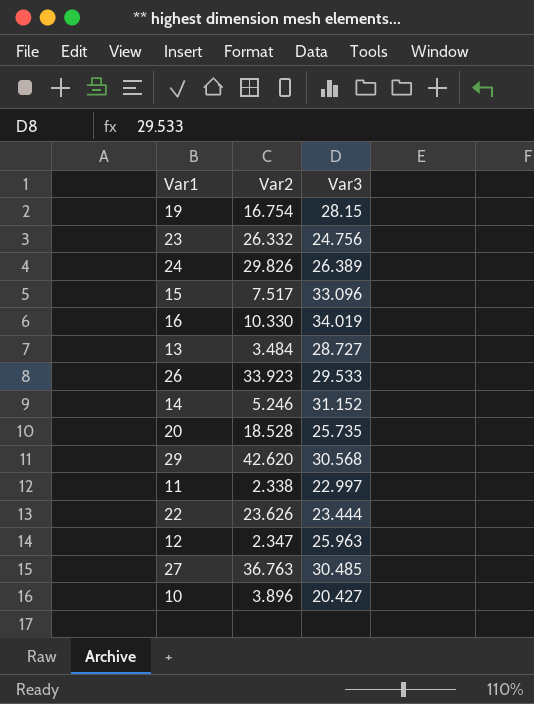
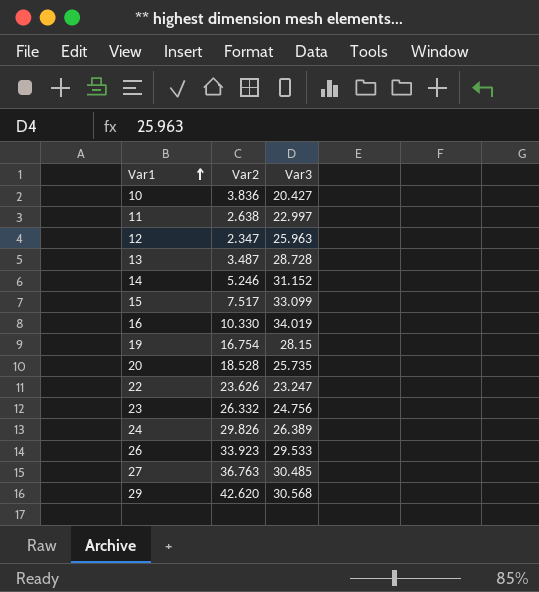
row order: none -> Var1 ascending
10 | Var2: 3.896 -> 3.836
11 | Var2: 2.338 -> 2.638
13 | Var2: 3.484 -> 3.487
13 | Var3: 28.727 -> 28.728
15 | Var3: 33.096 -> 33.099
22 | Var3: 23.444 -> 23.247

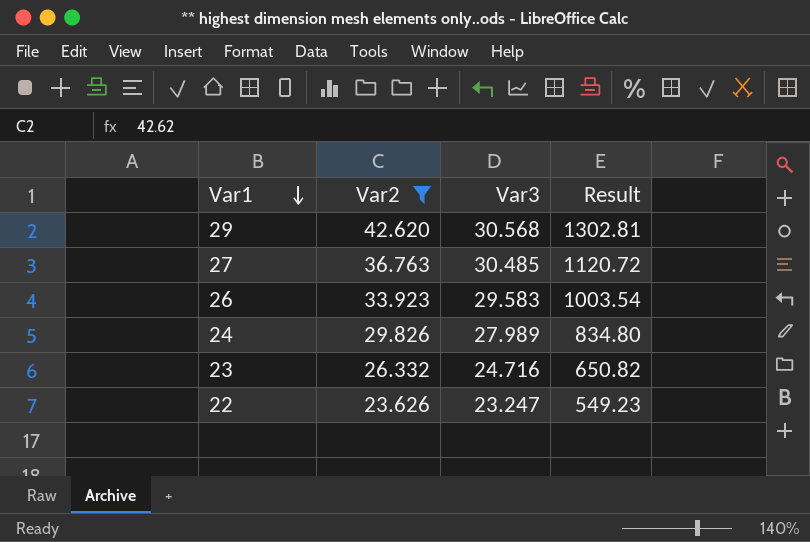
filter: none -> Var2 >= 23.626
row order: Var1 ascending -> Var1 descending
column Result | formula: none -> [Var2] * [Var3]
26 | Var3: 29.533 -> 29.583
24 | Var3: 26.389 -> 27.989
23 | Var3: 24.756 -> 24.716

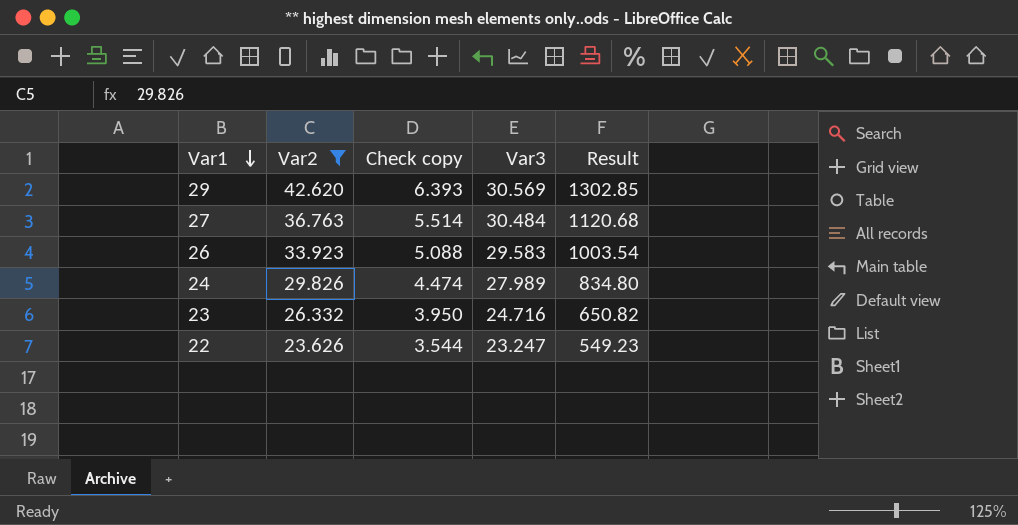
column Check copy | formula: none -> [Var2] * 0.15
29 | Var3: 30.568 -> 30.569
29 | Result: 1302.81 -> 1302.85
27 | Var3: 30.485 -> 30.484
27 | Result: 1120.72 -> 1120.68

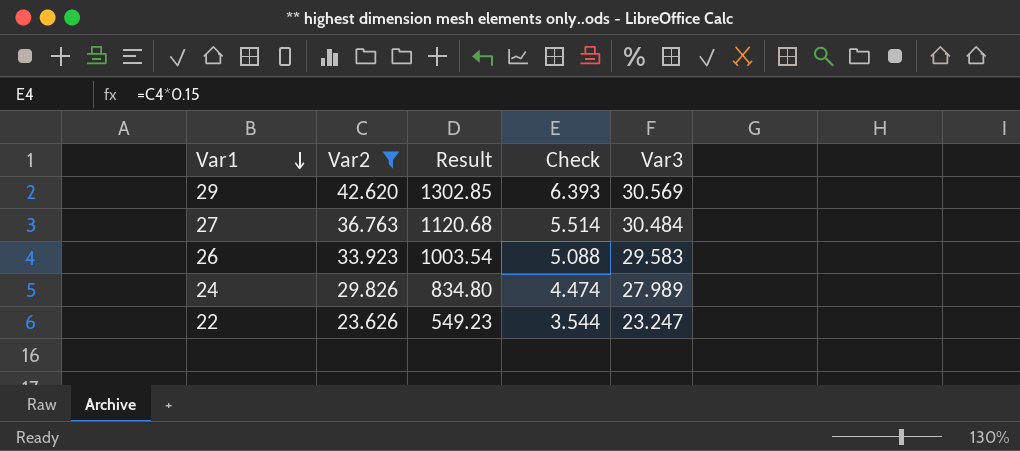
column Result | position: 5 -> 3
column name: Check copy -> Check
row 23: 26.332 | 3.950 | 24.716 | 650.82 -> none

